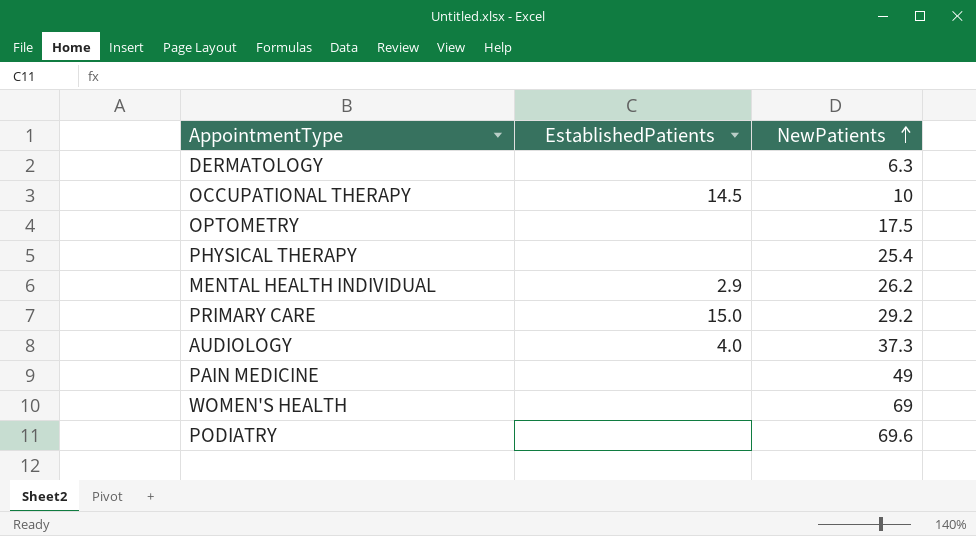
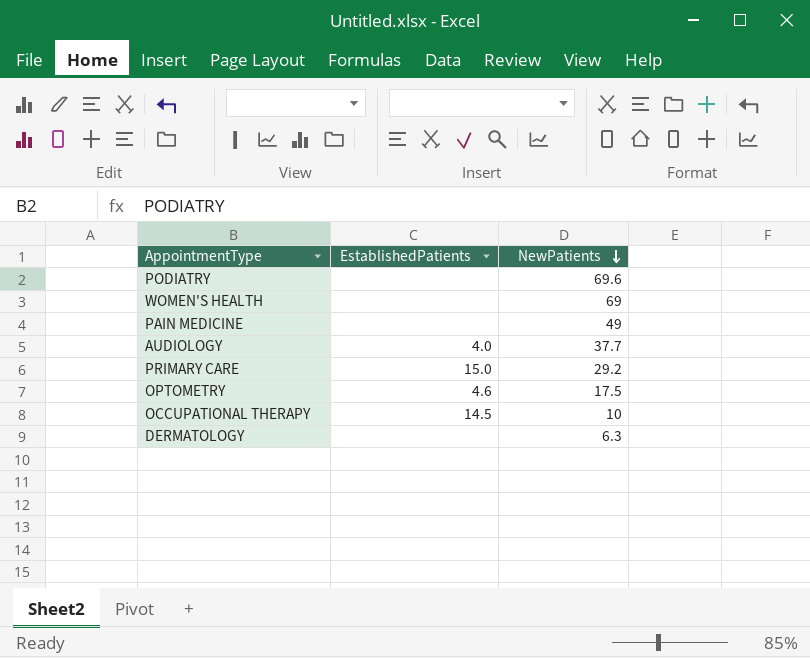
row order: NewPatients ascending -> NewPatients descending
row PHYSICAL THERAPY: none | 25.4 -> none
row MENTAL HEALTH INDIVIDUAL: 2.9 | 26.2 -> none
AUDIOLOGY | NewPatients: 37.3 -> 37.7
OPTOMETRY | EstablishedPatients: none -> 4.6

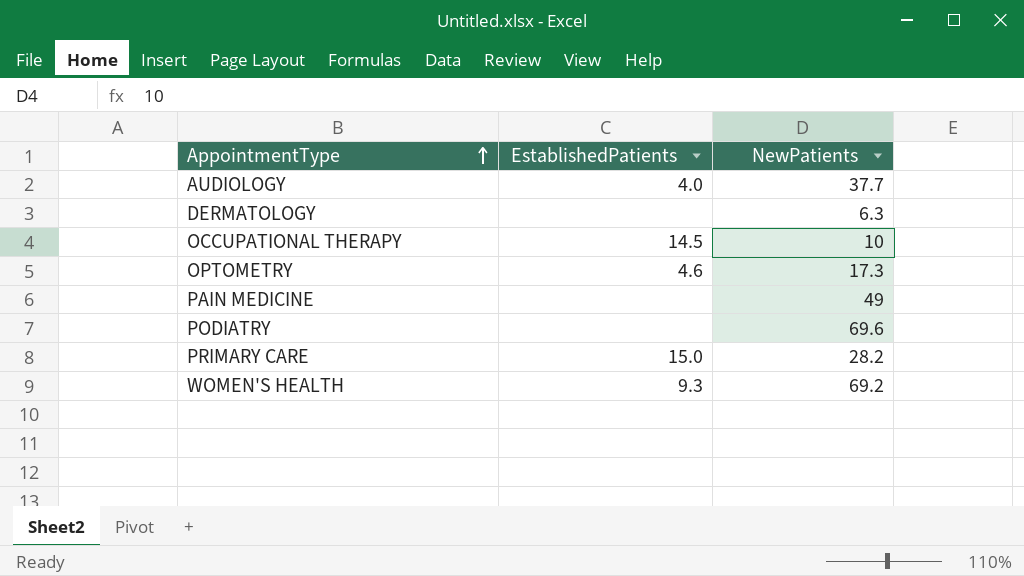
row order: NewPatients descending -> AppointmentType ascending
OPTOMETRY | NewPatients: 17.5 -> 17.3
PRIMARY CARE | NewPatients: 29.2 -> 28.2
WOMEN'S HEALTH | EstablishedPatients: none -> 9.3
WOMEN'S HEALTH | NewPatients: 69 -> 69.2

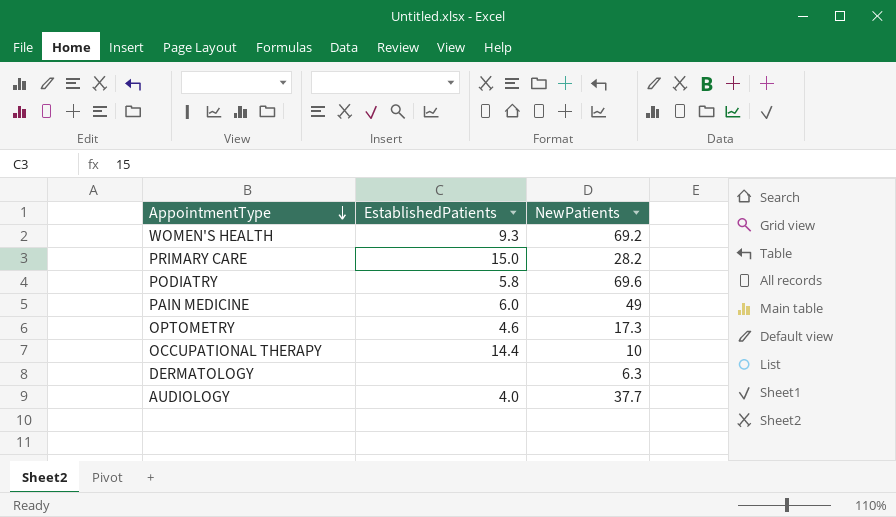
row order: AppointmentType ascending -> AppointmentType descending
PODIATRY | EstablishedPatients: none -> 5.8
PAIN MEDICINE | EstablishedPatients: none -> 6.0
OCCUPATIONAL THERAPY | EstablishedPatients: 14.5 -> 14.4

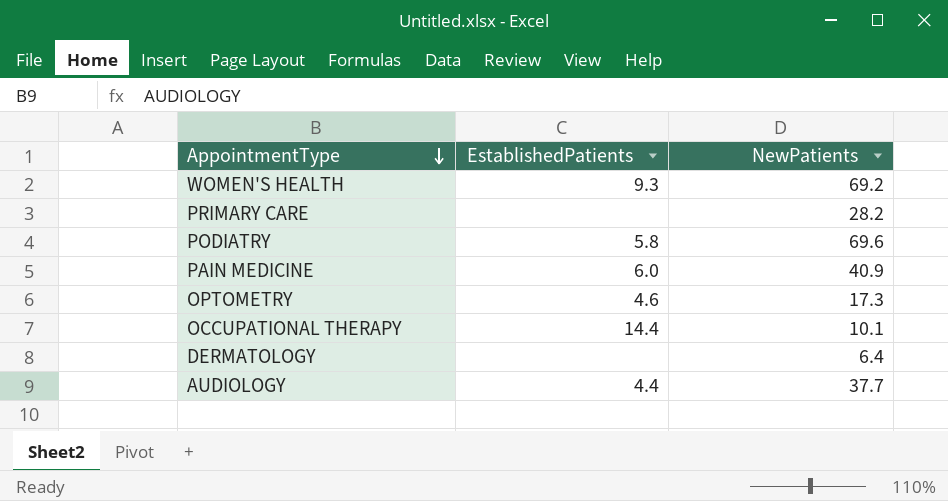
PRIMARY CARE | EstablishedPatients: 15.0 -> none
PAIN MEDICINE | NewPatients: 49 -> 40.9
OCCUPATIONAL THERAPY | NewPatients: 10 -> 10.1
DERMATOLOGY | NewPatients: 6.3 -> 6.4
AUDIOLOGY | EstablishedPatients: 4.0 -> 4.4

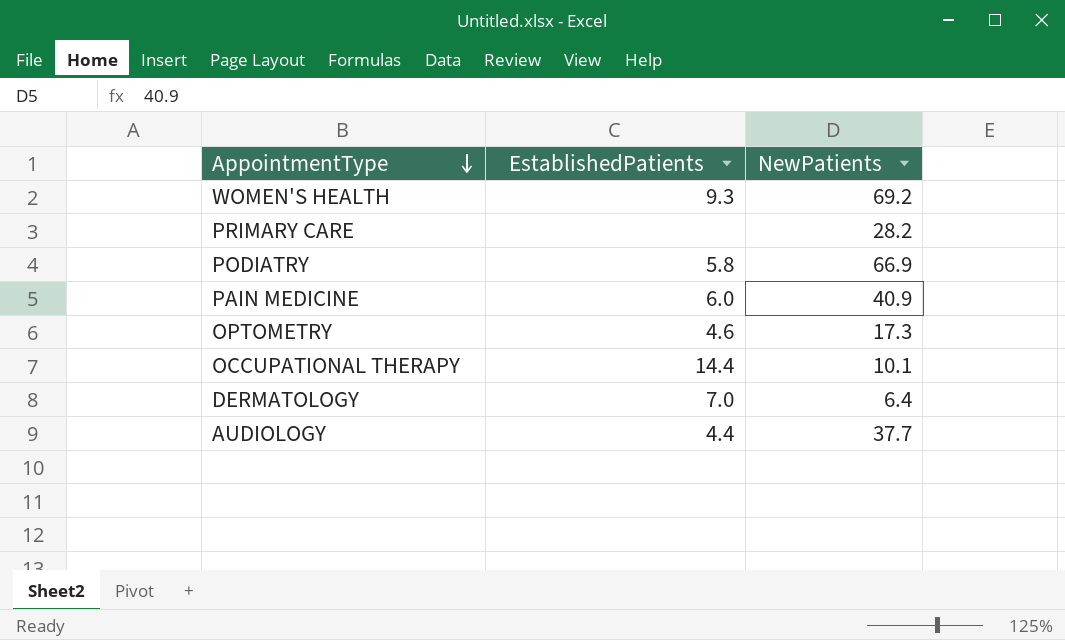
PODIATRY | NewPatients: 69.6 -> 66.9
DERMATOLOGY | EstablishedPatients: none -> 7.0

